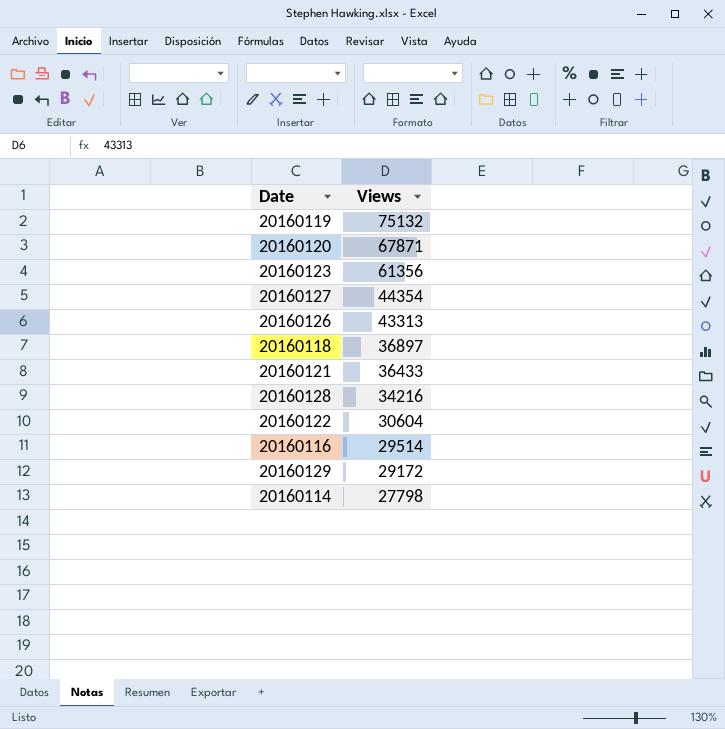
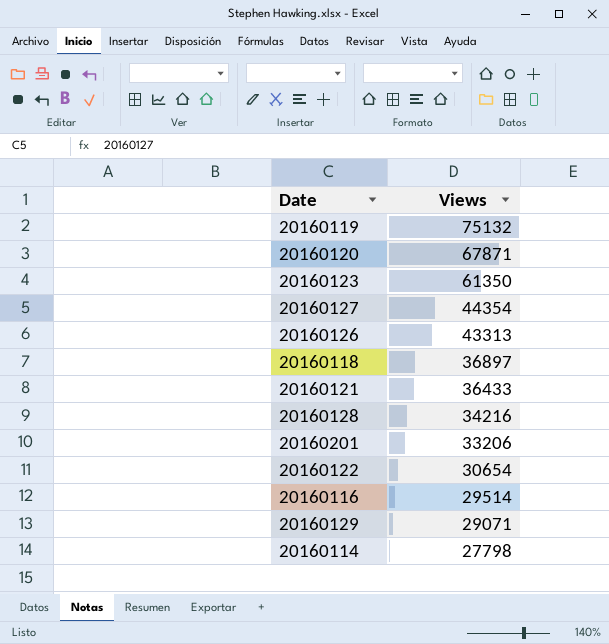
20160123 | Views: 61356 -> 61350
row 20160201: none -> 33206
20160122 | Views: 30604 -> 30654
20160129 | Views: 29172 -> 29071

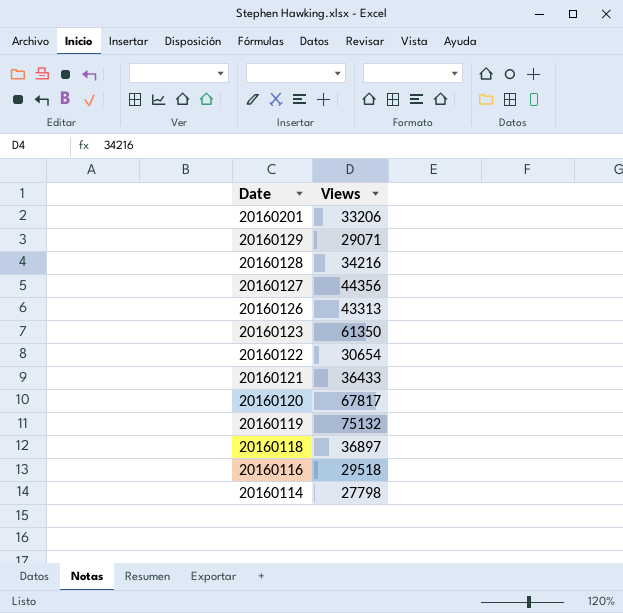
row order: Views descending -> Date descending
20160127 | Views: 44354 -> 44356
20160120 | Views: 67871 -> 67817
20160116 | Views: 29514 -> 29518

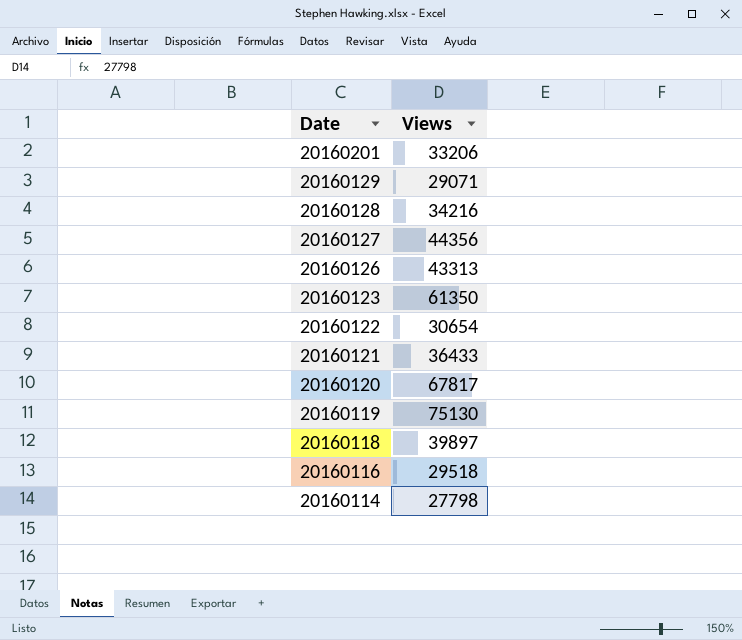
20160119 | Views: 75132 -> 75130
20160118 | Views: 36897 -> 39897

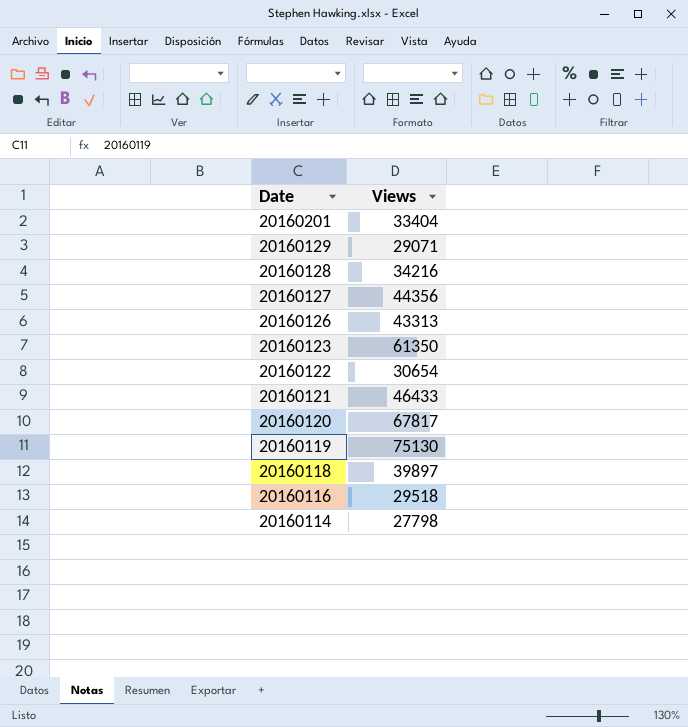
20160201 | Views: 33206 -> 33404
20160121 | Views: 36433 -> 46433

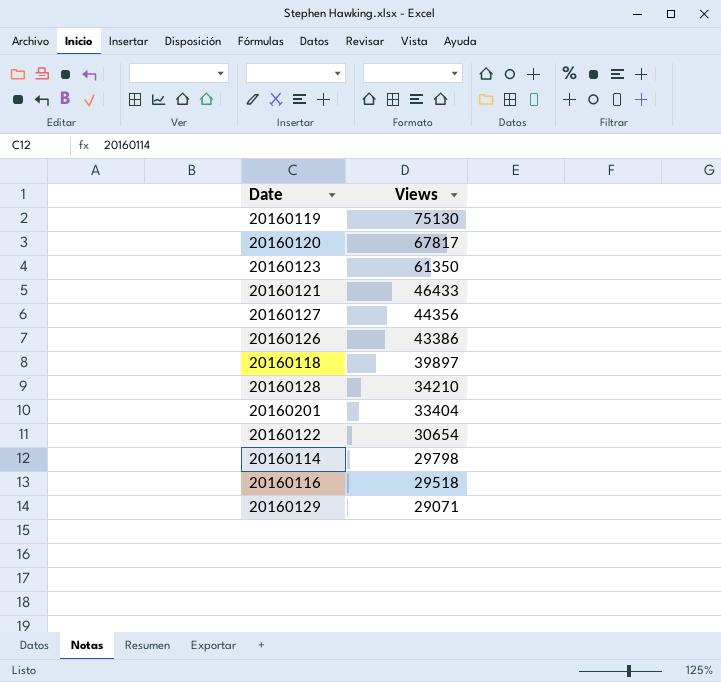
row order: Date descending -> Views descending
20160126 | Views: 43313 -> 43386
20160128 | Views: 34216 -> 34210
20160114 | Views: 27798 -> 29798

